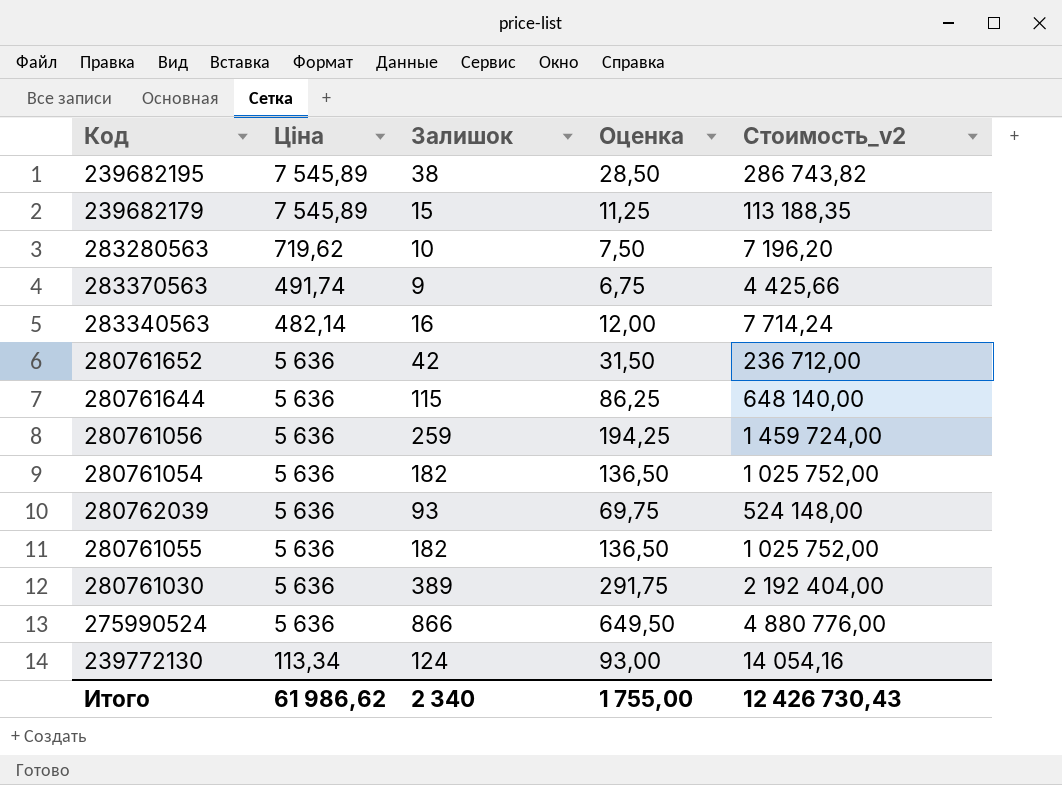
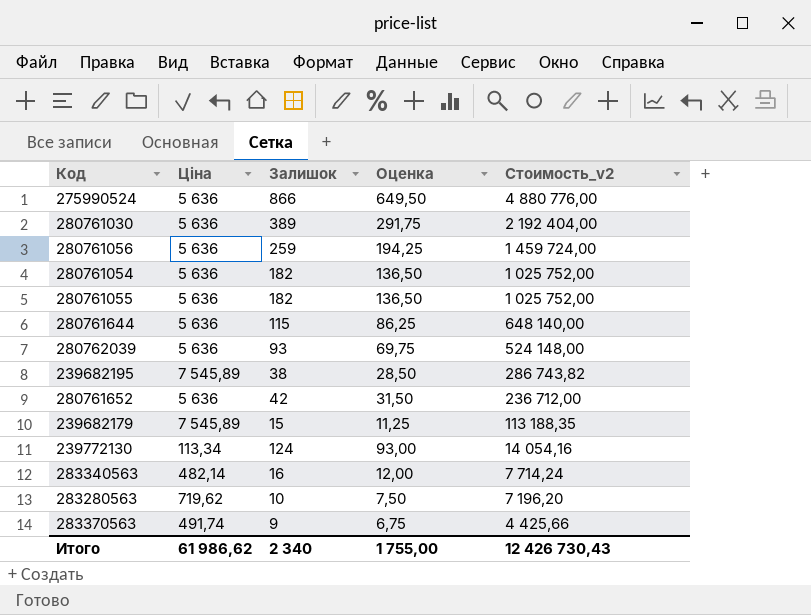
row order: none -> Стоимость_v2 descending

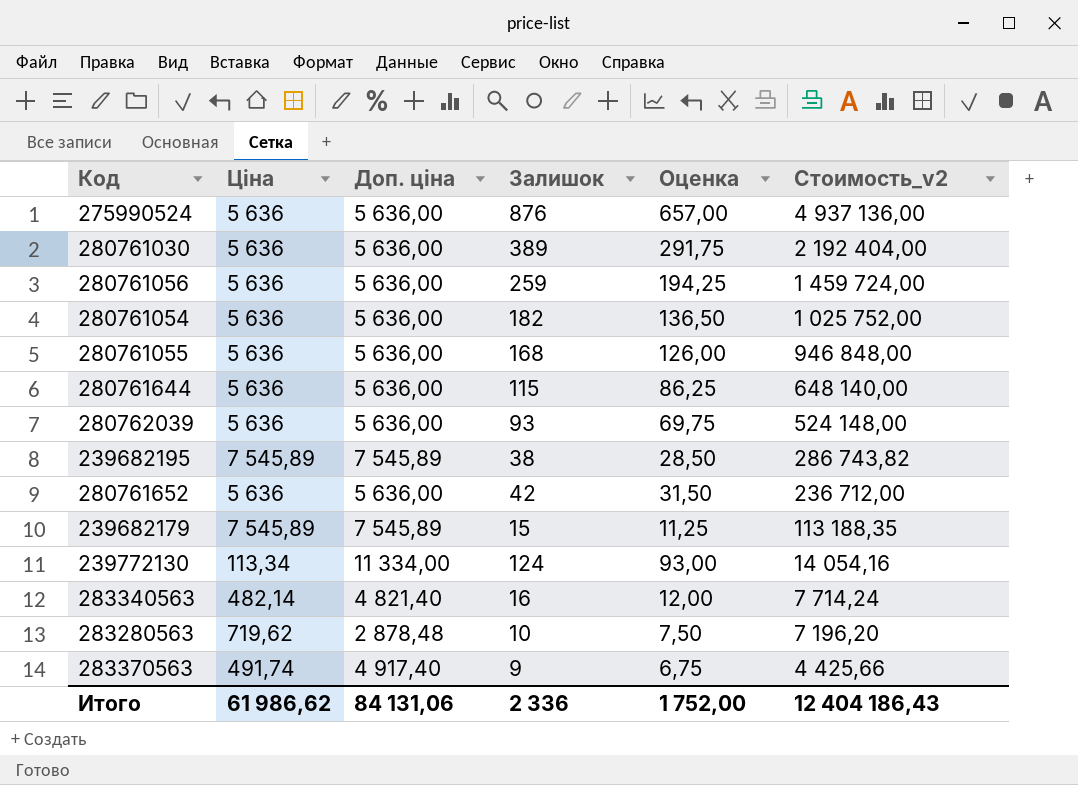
column Доп. ціна | position: none -> 3
275990524 | Залишок: 866 -> 876
275990524 | Оценка: 649,50 -> 657,00
275990524 | Стоимость_v2: 4 880 776,00 -> 4 937 136,00
280761055 | Залишок: 182 -> 168
280761055 | Оценка: 136,50 -> 126,00
280761055 | Стоимость_v2: 1 025 752,00 -> 946 848,00
Итого | Залишок: 2 340 -> 2 336
Итого | Оценка: 1 755,00 -> 1 752,00
Итого | Стоимость_v2: 12 426 730,43 -> 12 404 186,43

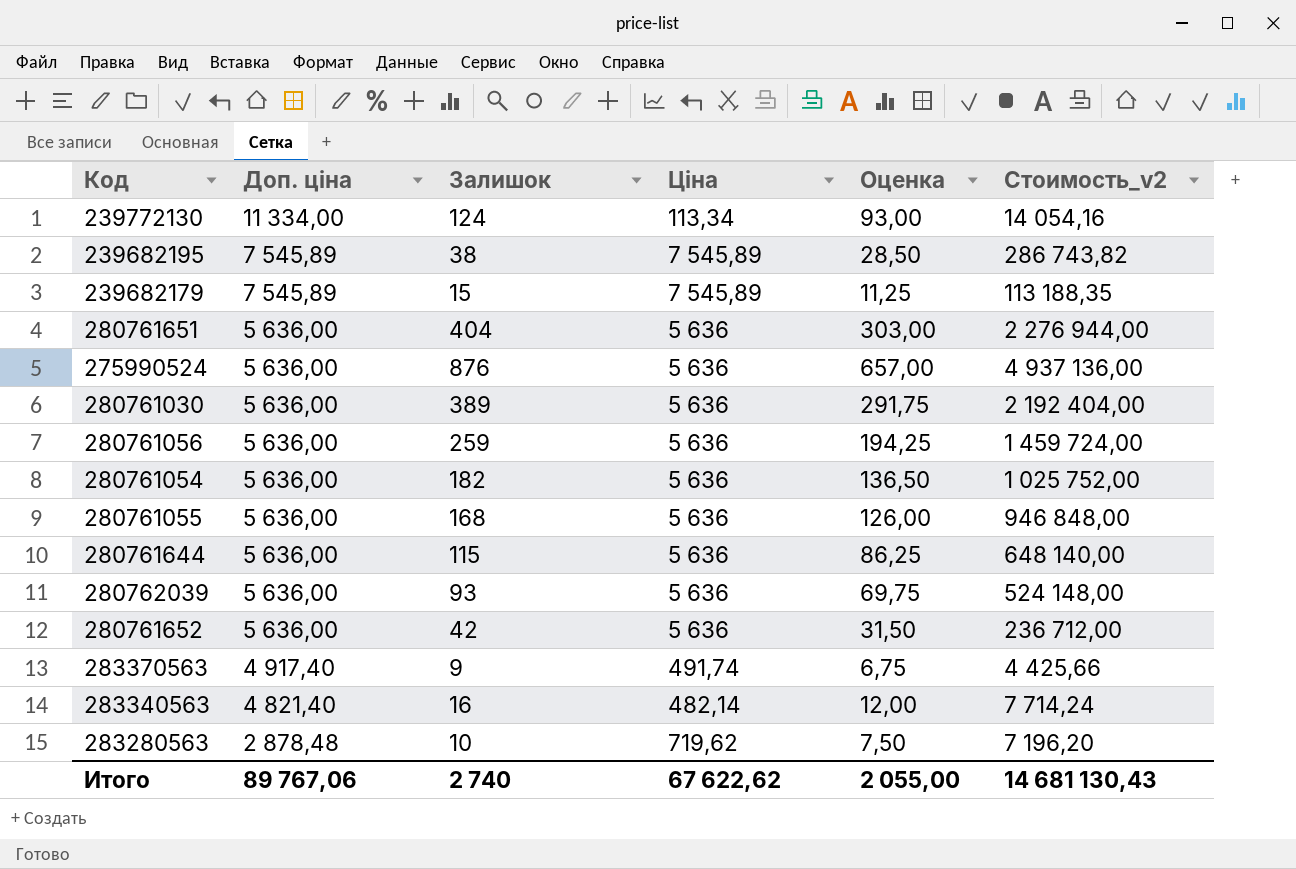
row order: Стоимость_v2 descending -> Доп. ціна descending
column Ціна | position: 2 -> 4
row 280761651: none -> 5 636,00 | 404 | 5 636 | 303,00 | 2 276 944,00
Итого | Доп. ціна: 84 131,06 -> 89 767,06
Итого | Залишок: 2 336 -> 2 740
Итого | Ціна: 61 986,62 -> 67 622,62
Итого | Оценка: 1 752,00 -> 2 055,00
Итого | Стоимость_v2: 12 404 186,43 -> 14 681 130,43

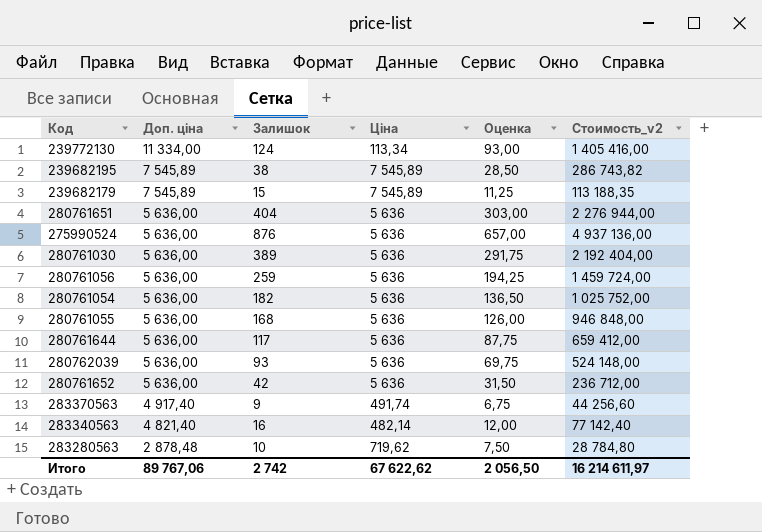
column Стоимость_v2 | formula: [Залишок] * [Ціна] -> [Доп. ціна] * [Залишок]
280761644 | Залишок: 115 -> 117
280761644 | Оценка: 86,25 -> 87,75
Итого | Залишок: 2 740 -> 2 742
Итого | Оценка: 2 055,00 -> 2 056,50
Итого | Стоимость_v2: 14 681 130,43 -> 16 214 611,97

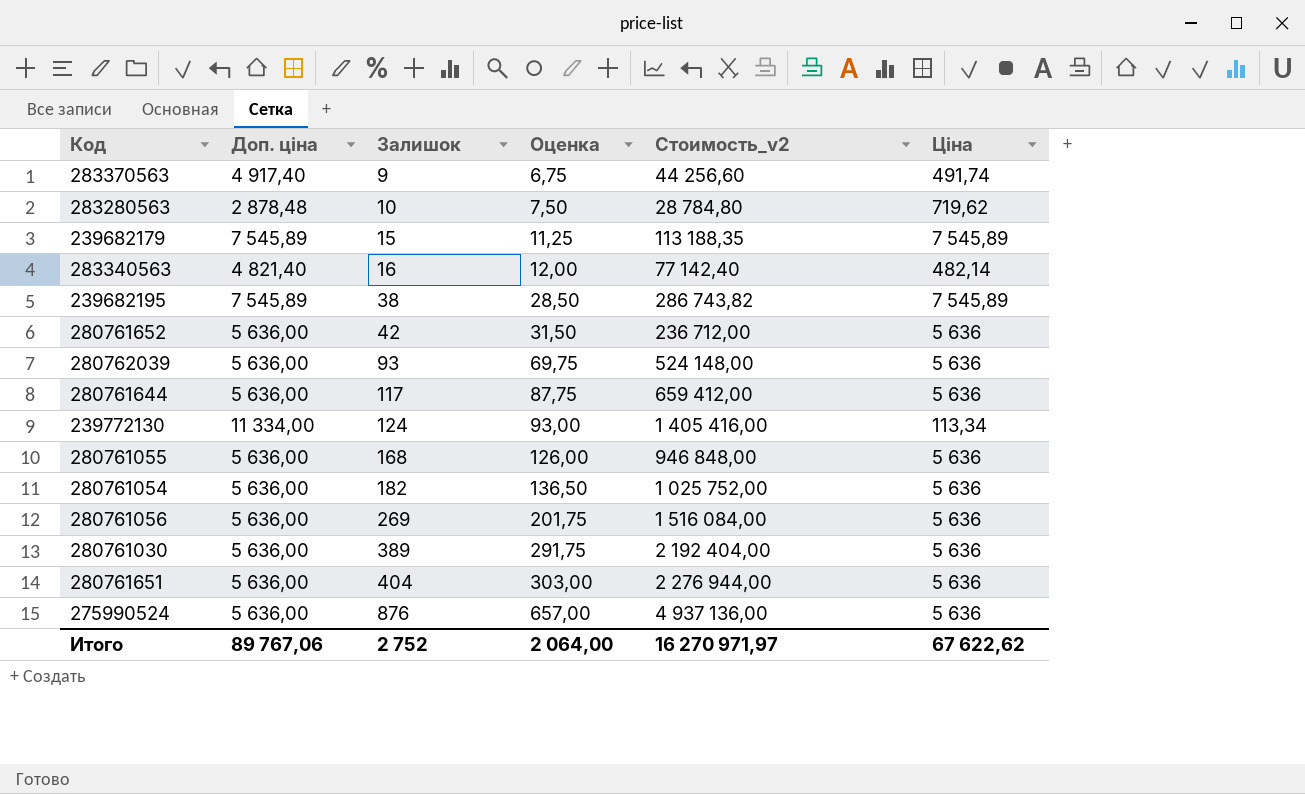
row order: Доп. ціна descending -> Залишок ascending
column Ціна | position: 4 -> 6
280761056 | Залишок: 259 -> 269
280761056 | Оценка: 194,25 -> 201,75
280761056 | Стоимость_v2: 1 459 724,00 -> 1 516 084,00
Итого | Залишок: 2 742 -> 2 752
Итого | Оценка: 2 056,50 -> 2 064,00
Итого | Стоимость_v2: 16 214 611,97 -> 16 270 971,97

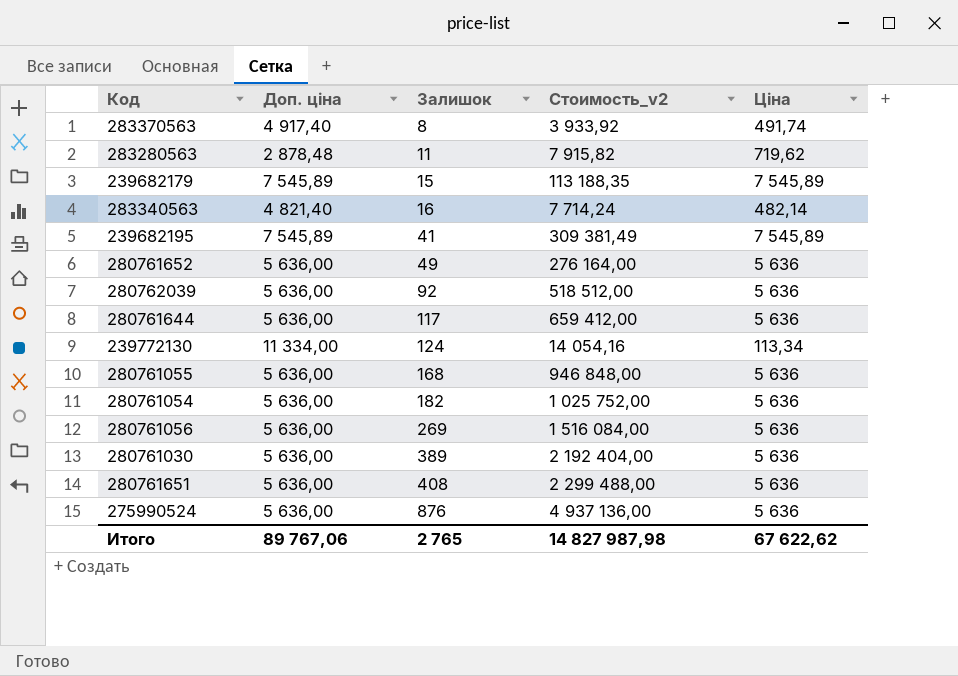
column Оценка | formula: [Залишок] * 0,75 -> none
column Стоимость_v2 | formula: [Доп. ціна] * [Залишок] -> [Залишок] * [Ціна]
283370563 | Залишок: 9 -> 8
283280563 | Залишок: 10 -> 11
239682195 | Залишок: 38 -> 41
280761652 | Залишок: 42 -> 49
280762039 | Залишок: 93 -> 92
280761651 | Залишок: 404 -> 408
Итого | Залишок: 2 752 -> 2 765
Итого | Стоимость_v2: 16 270 971,97 -> 14 827 987,98

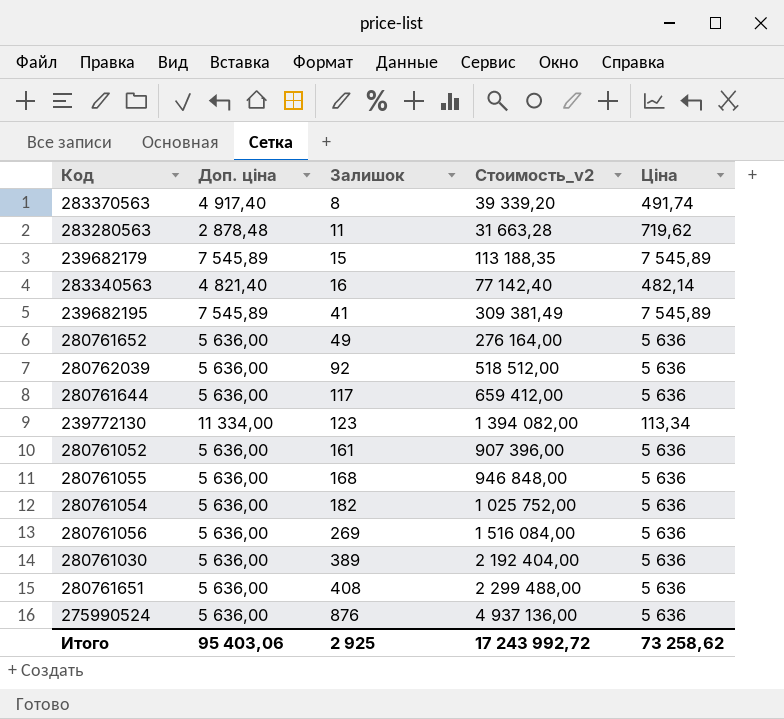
column Стоимость_v2 | formula: [Залишок] * [Ціна] -> [Доп. ціна] * [Залишок]
239772130 | Залишок: 124 -> 123
row 280761052: none -> 5 636,00 | 161 | 907 396,00 | 5 636
Итого | Доп. ціна: 89 767,06 -> 95 403,06
Итого | Залишок: 2 765 -> 2 925
Итого | Стоимость_v2: 14 827 987,98 -> 17 243 992,72
Итого | Ціна: 67 622,62 -> 73 258,62

